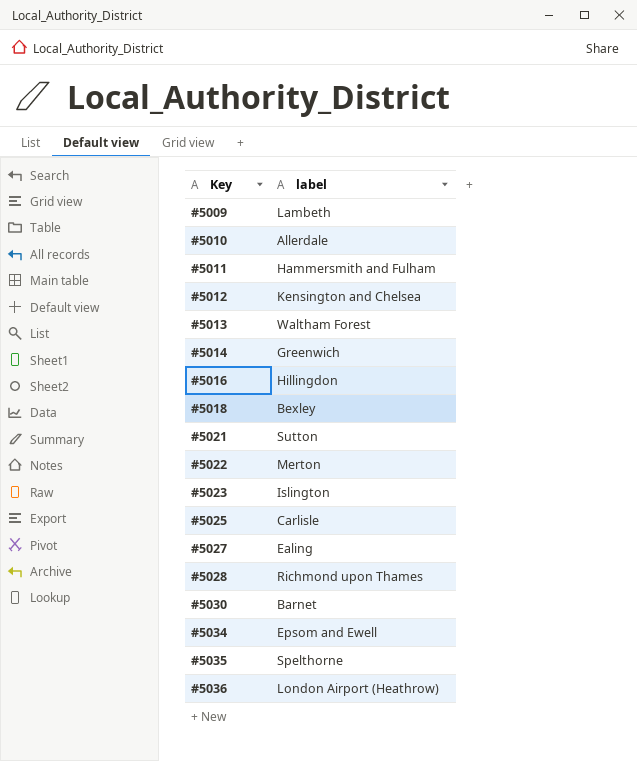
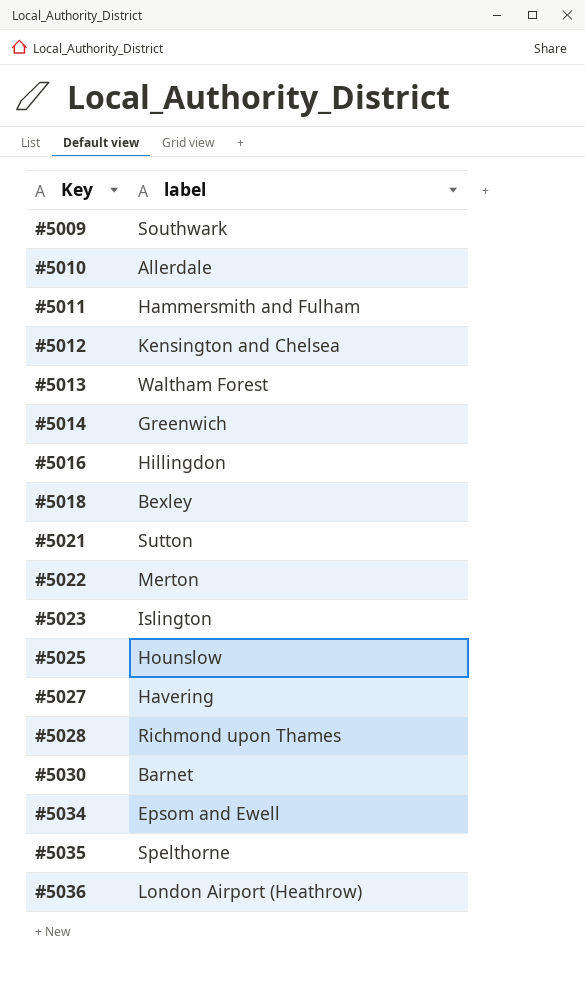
#5009 | label: Lambeth -> Southwark
#5025 | label: Carlisle -> Hounslow
#5027 | label: Ealing -> Havering

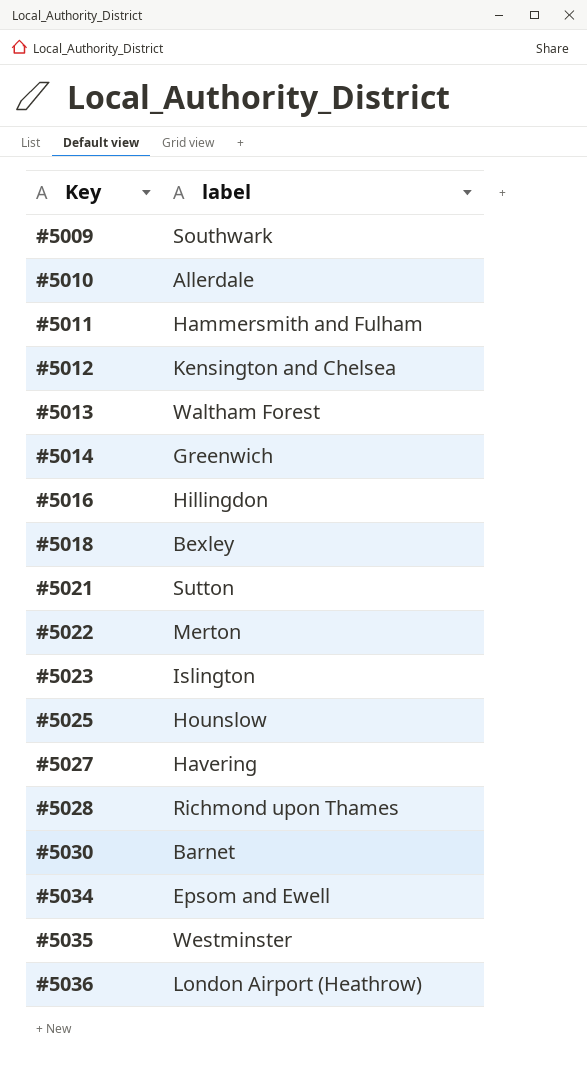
#5035 | label: Spelthorne -> Westminster

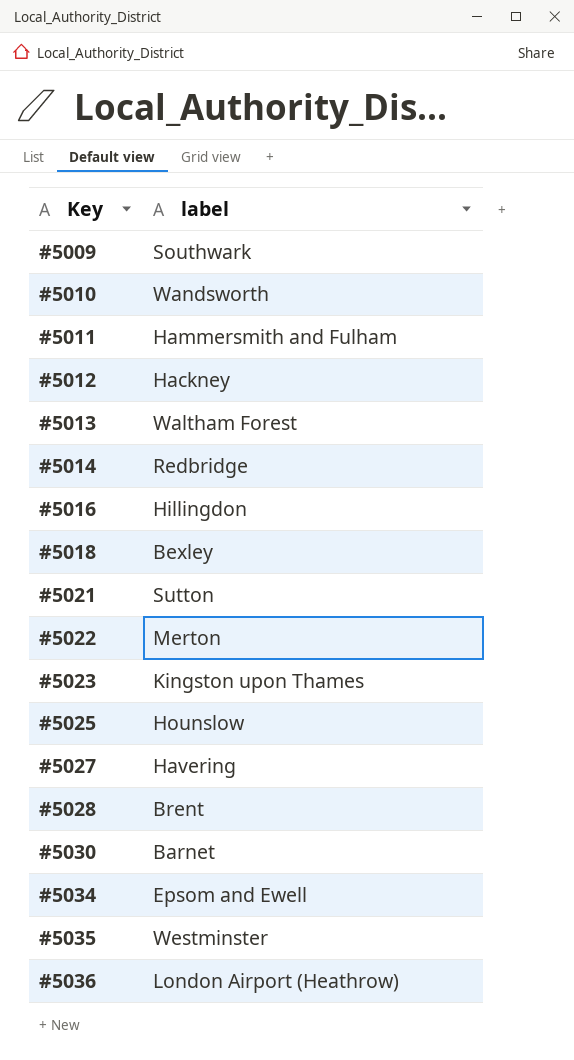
#5010 | label: Allerdale -> Wandsworth
#5012 | label: Kensington and Chelsea -> Hackney
#5014 | label: Greenwich -> Redbridge
#5023 | label: Islington -> Kingston upon Thames
#5028 | label: Richmond upon Thames -> Brent

